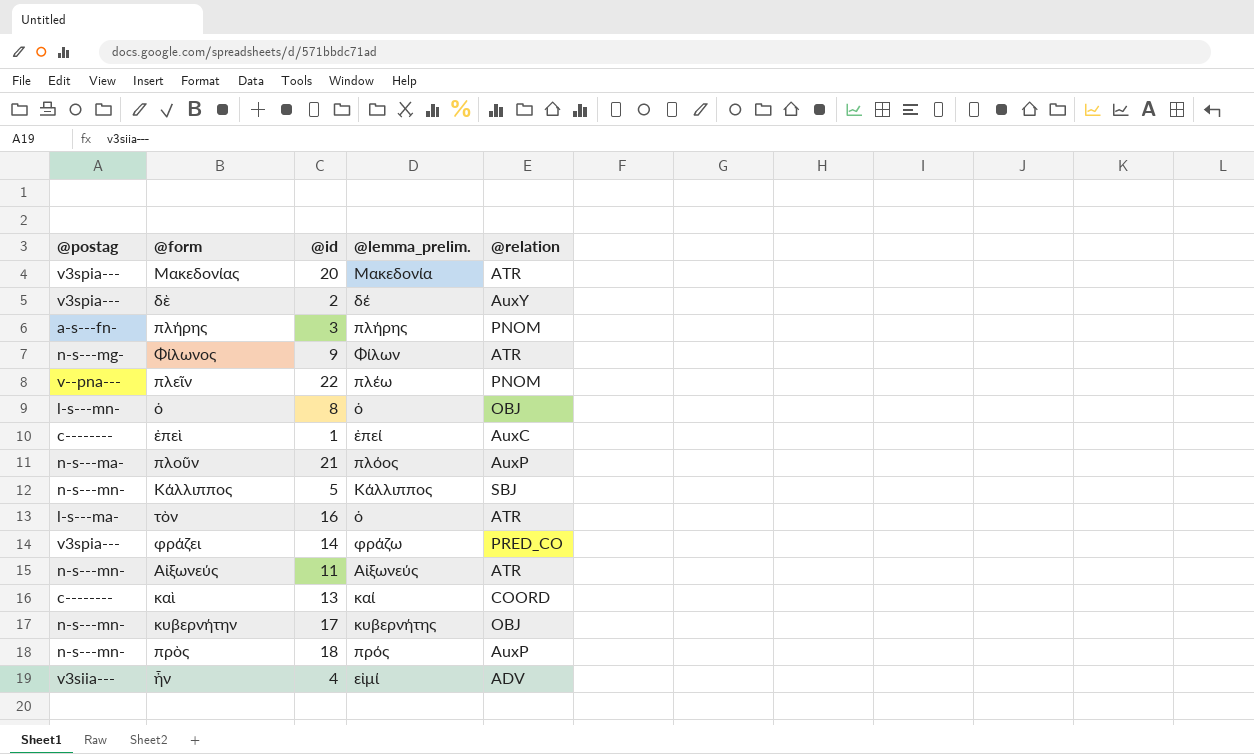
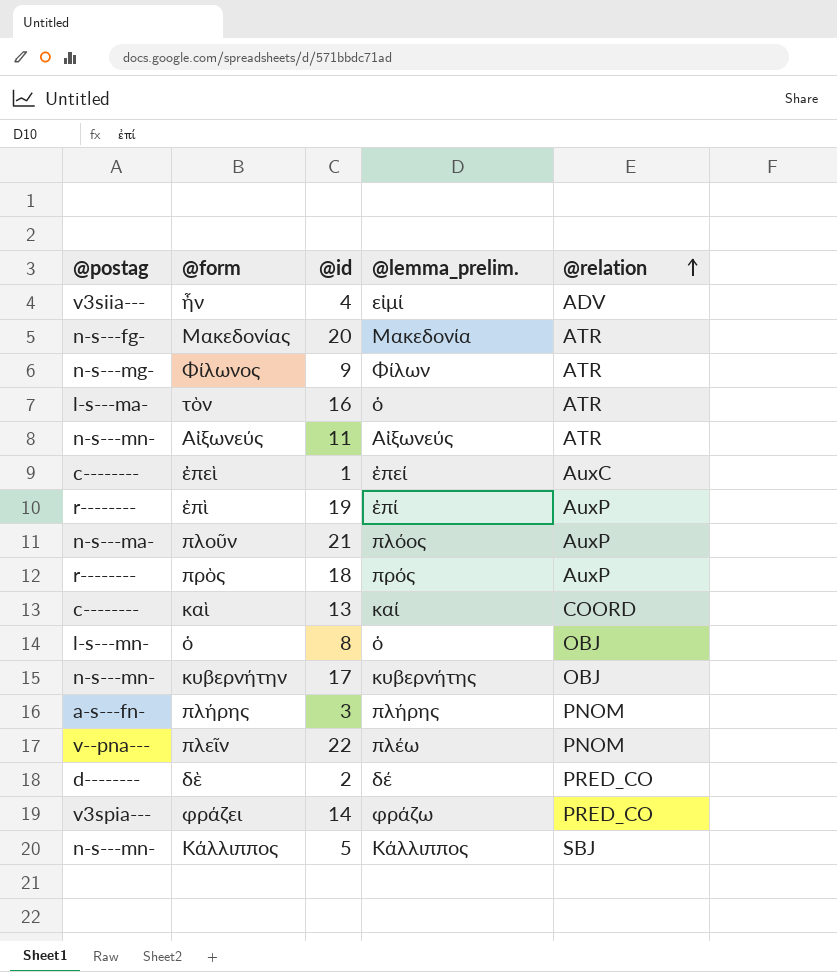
row order: none -> @relation ascending
Μακεδονίας | @postag: v3spia--- -> n-s---fg-
row ἐπὶ: none -> r-------- | 19 | ἐπί | AuxP
πρὸς | @postag: n-s---mn- -> r--------
δὲ | @postag: v3spia--- -> d--------
δὲ | @relation: AuxY -> PRED_CO

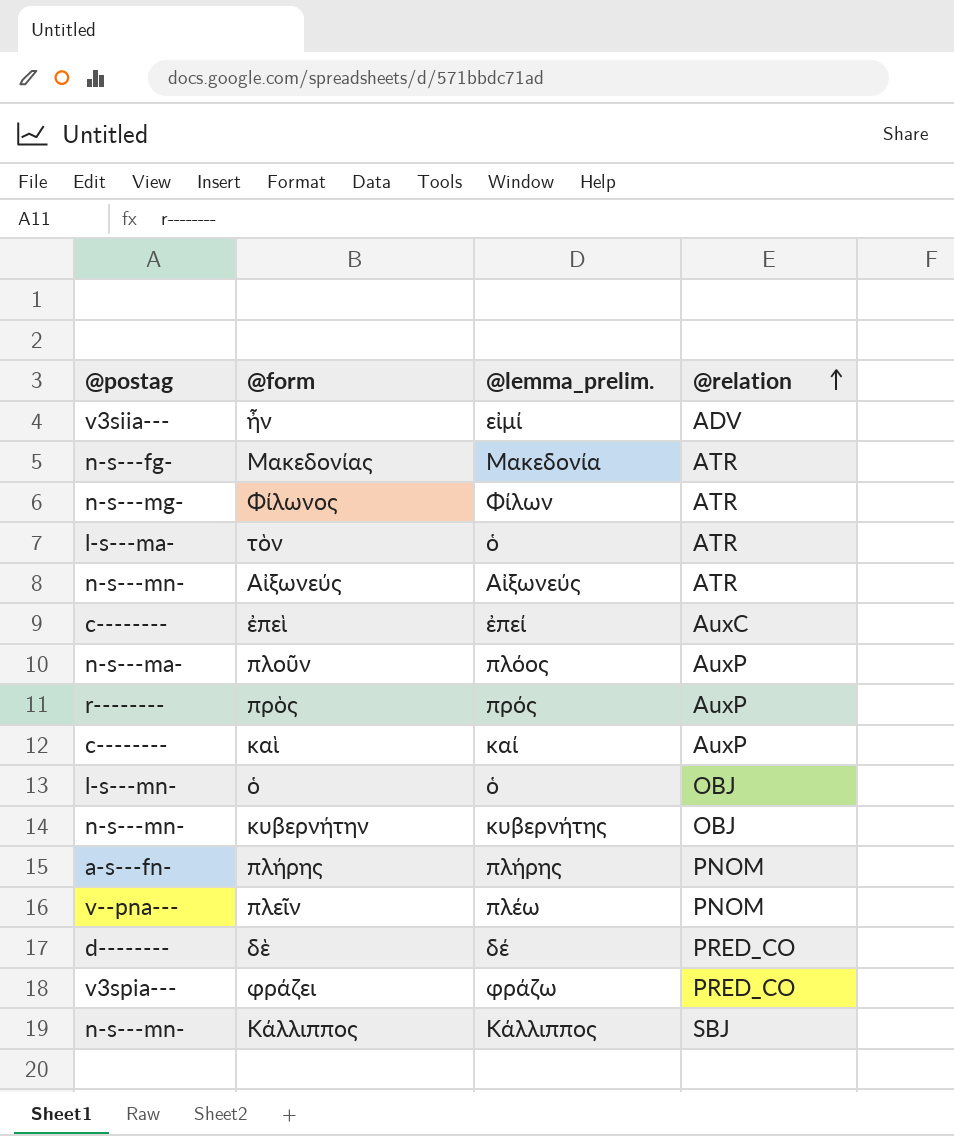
column @id | position: 3 -> none
row ἐπὶ: r-------- | 19 | ἐπί | AuxP -> none
καὶ | @relation: COORD -> AuxP

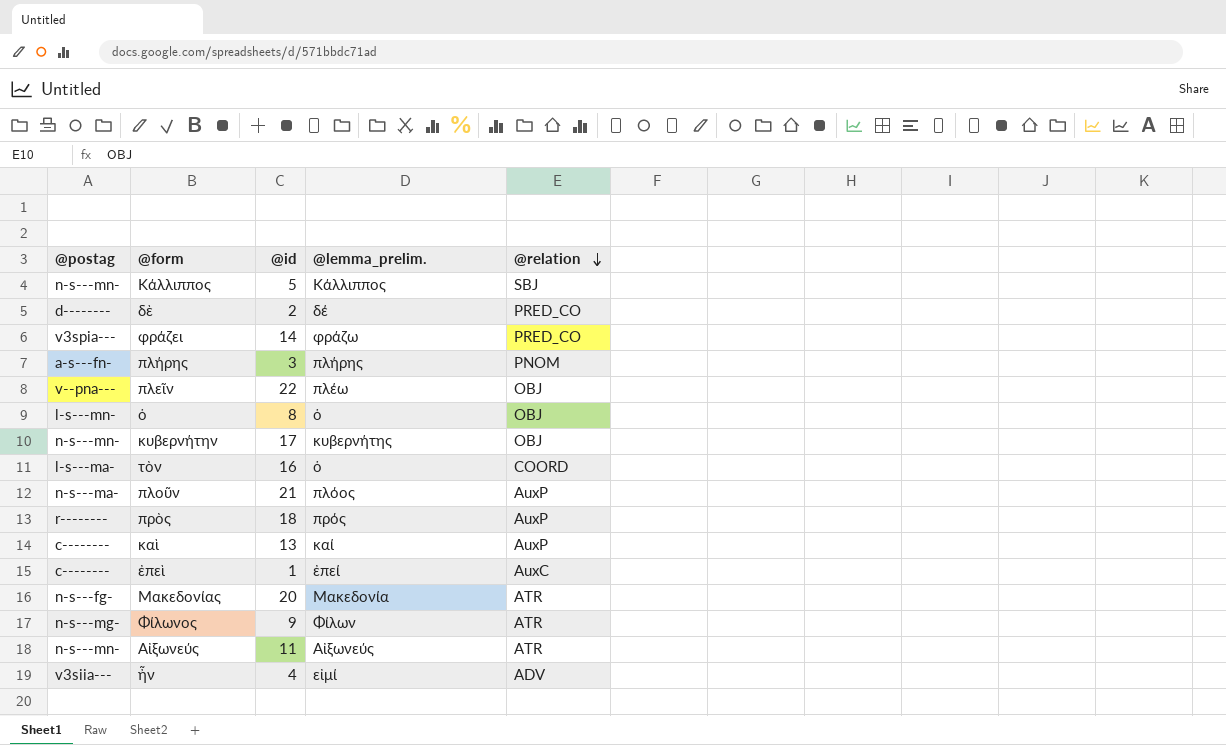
row order: @relation ascending -> @relation descending
column @id | position: none -> 3
πλεῖν | @relation: PNOM -> OBJ
τὸν | @relation: ATR -> COORD

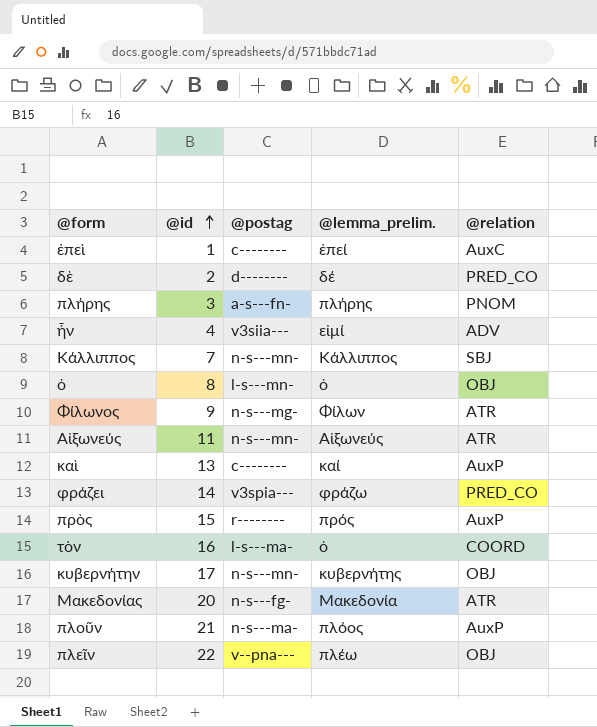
row order: @relation descending -> @id ascending
column @postag | position: 1 -> 3
Κάλλιππος | @id: 5 -> 7
πρὸς | @id: 18 -> 15

